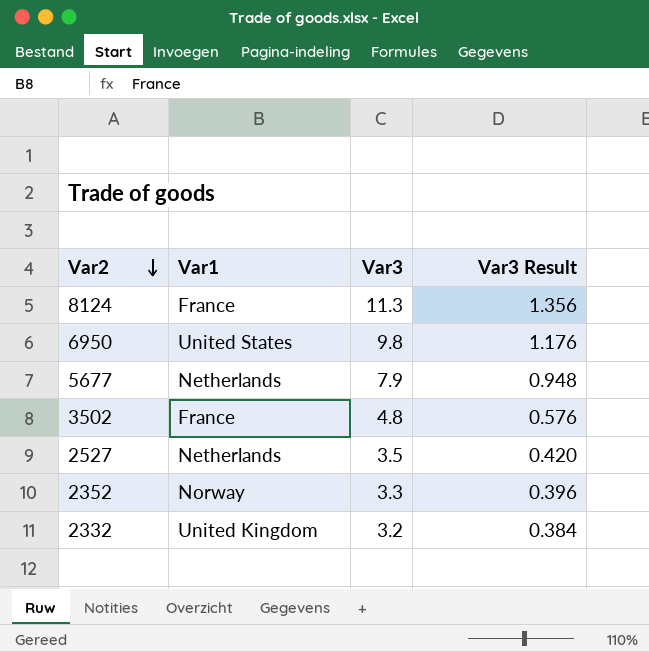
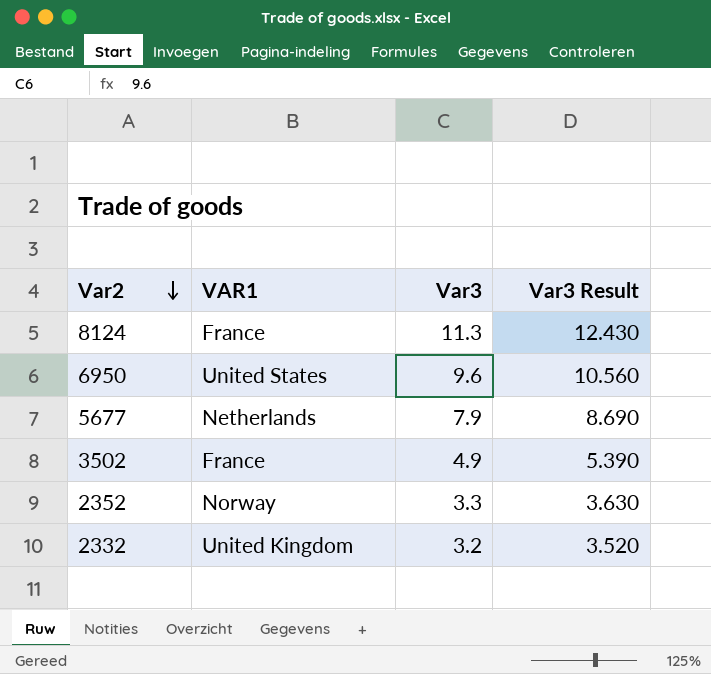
column name: Var1 -> VAR1
column Var3 Result | formula: [Var3] * 0.12 -> [Var3] * 1.1
row 2527: Netherlands | 3.5 | 0.420 -> none
6950 | Var3: 9.8 -> 9.6
3502 | Var3: 4.8 -> 4.9

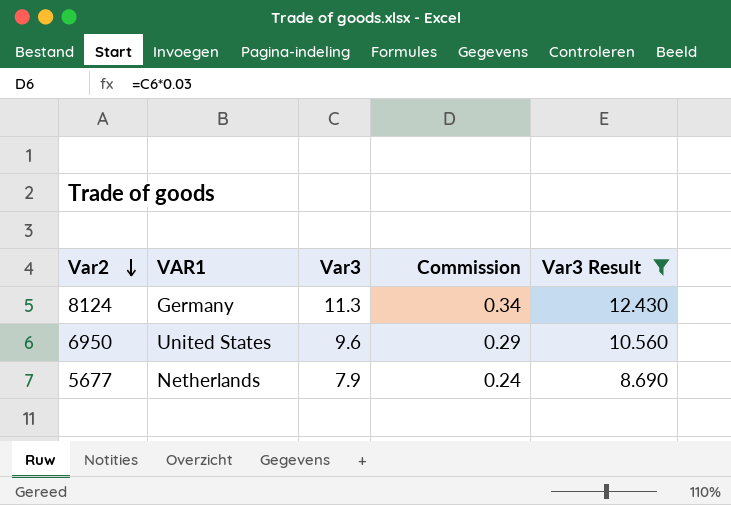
filter: none -> Var3 Result >= 8.690
column Commission | formula: none -> [Var3] * 0.03
8124 | VAR1: France -> Germany

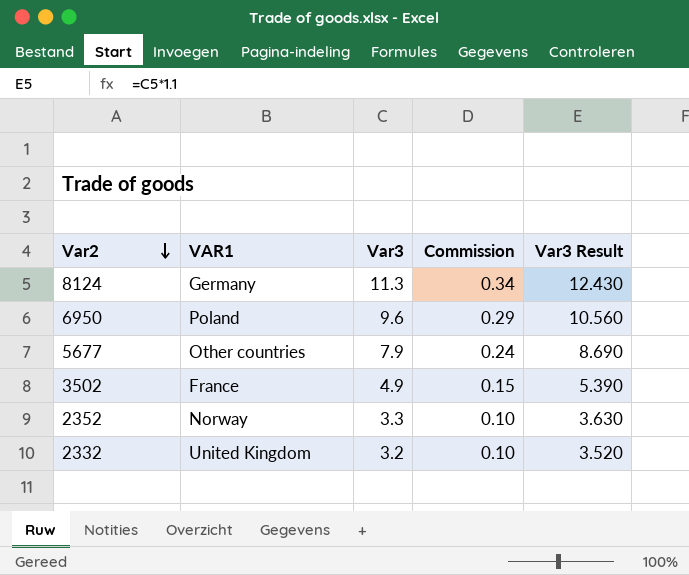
filter: Var3 Result >= 8.690 -> none
6950 | VAR1: United States -> Poland
5677 | VAR1: Netherlands -> Other countries

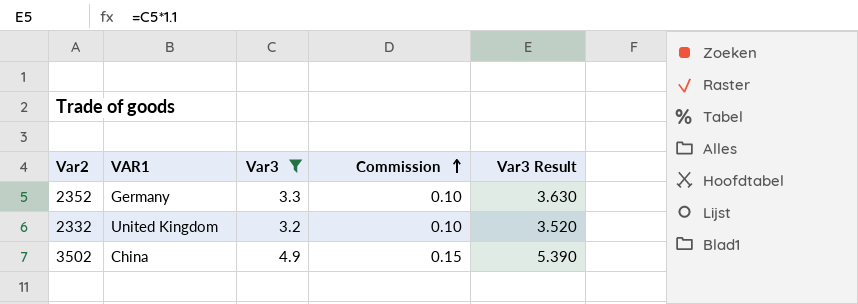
filter: none -> Var3 <= 4.9
row order: Var2 descending -> Commission ascending
2352 | VAR1: Norway -> Germany
3502 | VAR1: France -> China

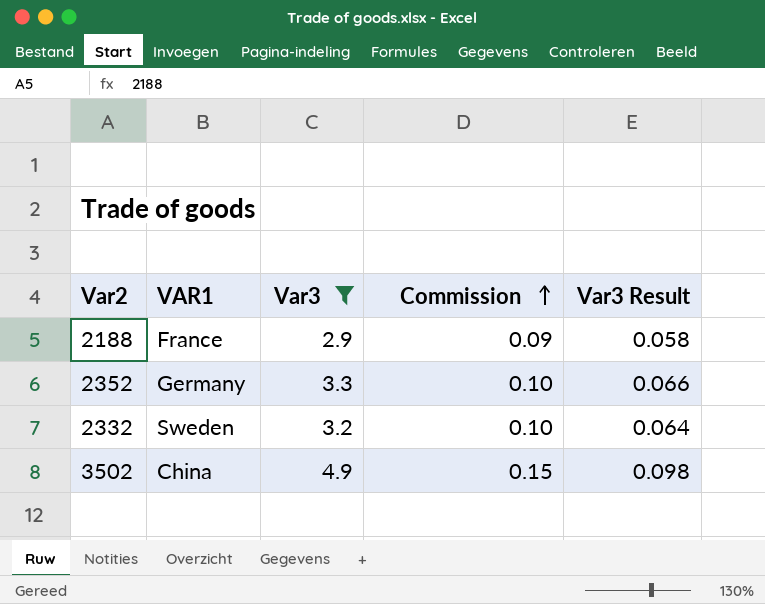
column Var3 Result | formula: [Var3] * 1.1 -> [Var3] * 0.02
row 2188: none -> France | 2.9 | 0.09 | 0.058
2332 | VAR1: United Kingdom -> Sweden

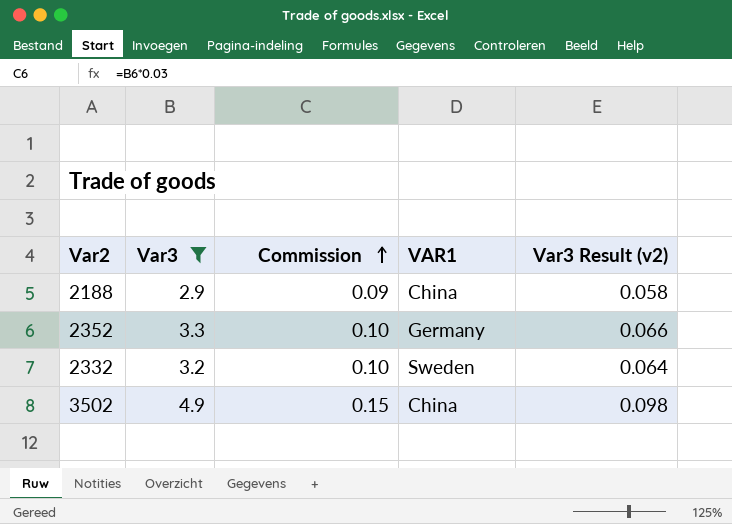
column VAR1 | position: 2 -> 4
column name: Var3 Result -> Var3 Result (v2)
2188 | VAR1: France -> China

